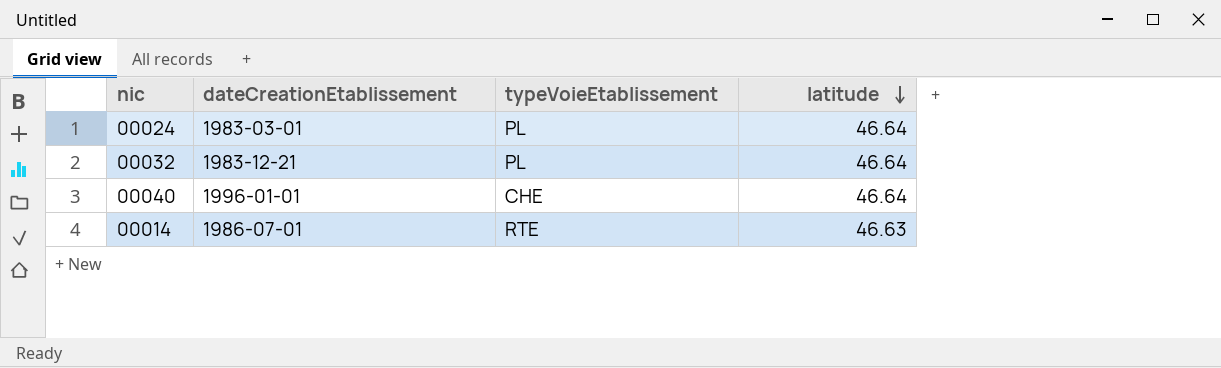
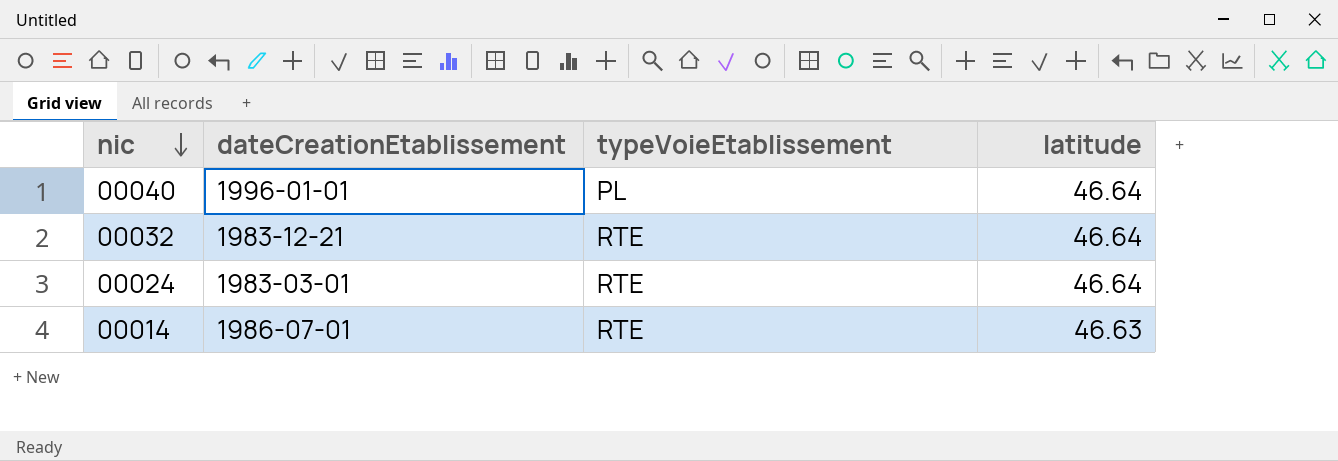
row order: latitude descending -> nic descending
00040 | typeVoieEtablissement: CHE -> PL
00032 | typeVoieEtablissement: PL -> RTE
00024 | typeVoieEtablissement: PL -> RTE

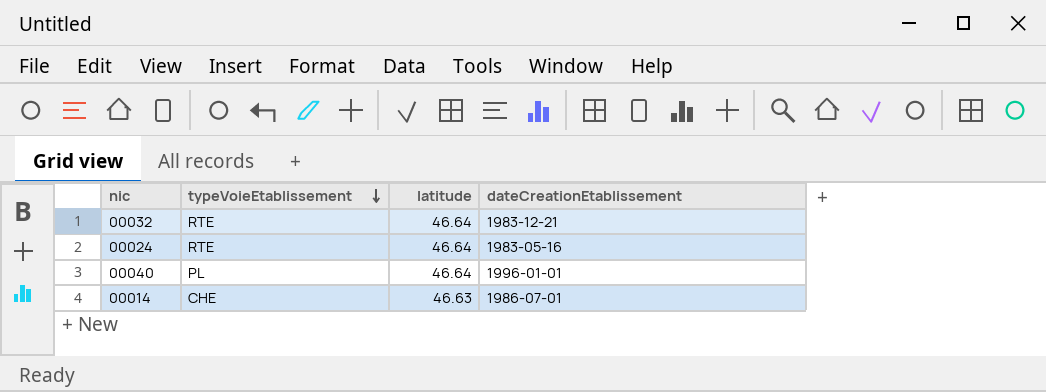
row order: nic descending -> typeVoieEtablissement descending
column dateCreationEtablissement | position: 2 -> 4
00024 | dateCreationEtablissement: 1983-03-01 -> 1983-05-16
00014 | typeVoieEtablissement: RTE -> CHE

